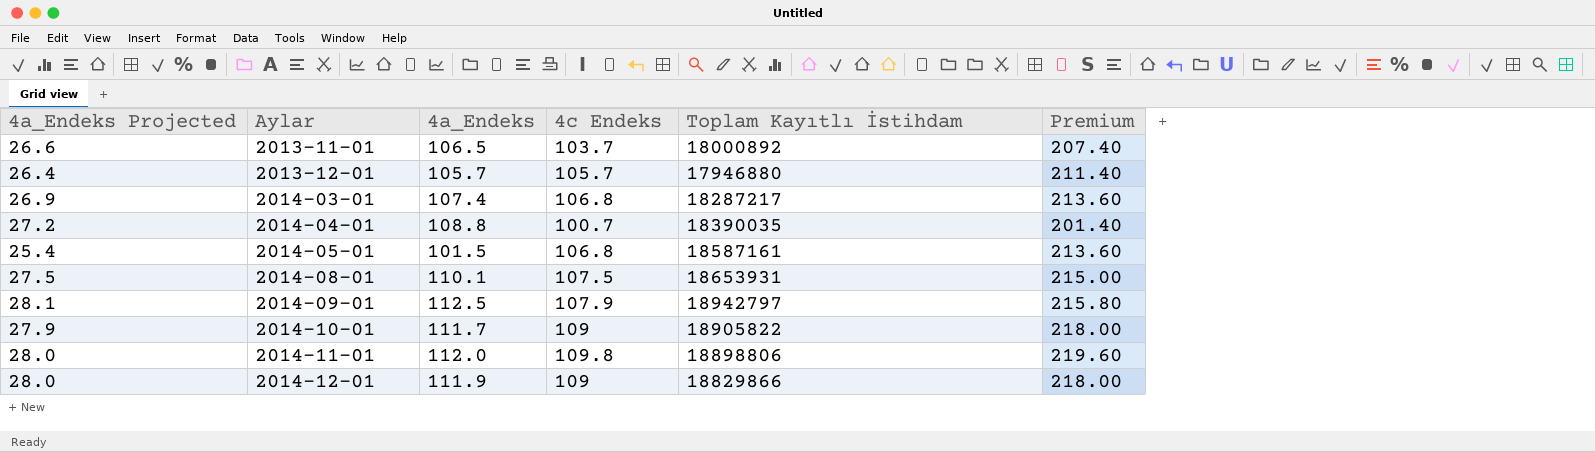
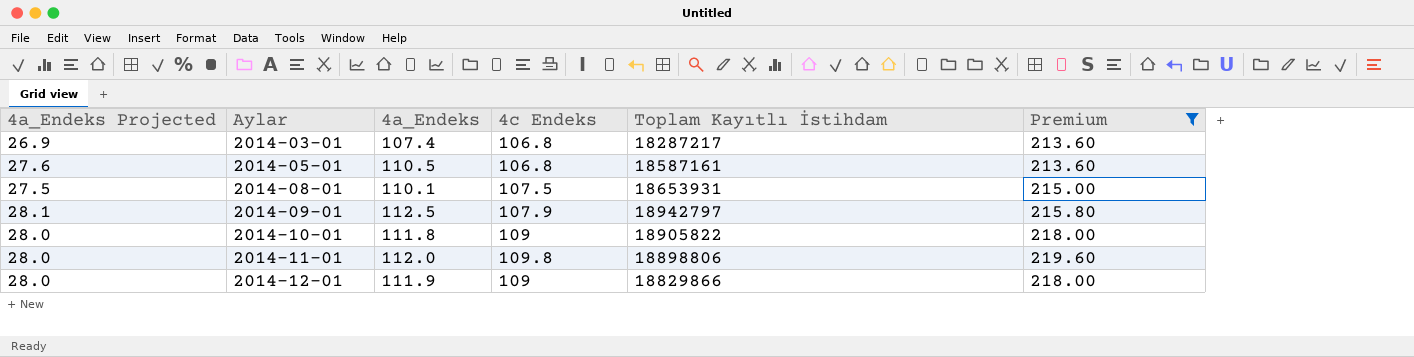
filter: none -> Premium >= 213.60
2014-05-01 | 4a_Endeks Projected: 25.4 -> 27.6
2014-05-01 | 4a_Endeks: 101.5 -> 110.5
2014-10-01 | 4a_Endeks Projected: 27.9 -> 28.0
2014-10-01 | 4a_Endeks: 111.7 -> 111.8

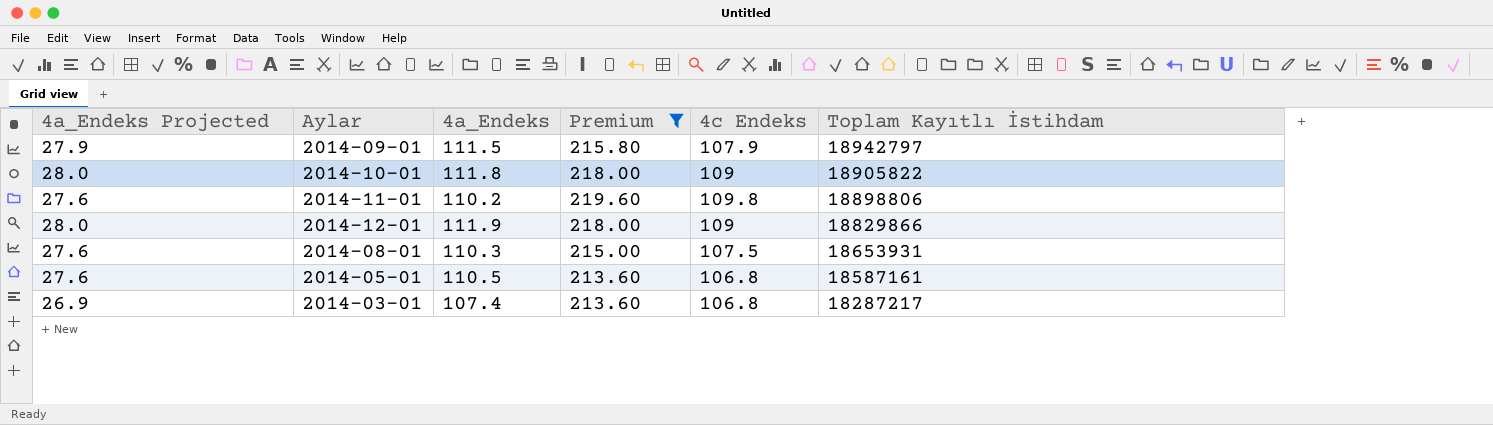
row order: Aylar ascending -> Toplam Kayıtlı İstihdam descending
column Premium | position: 6 -> 4
2014-09-01 | 4a_Endeks Projected: 28.1 -> 27.9
2014-09-01 | 4a_Endeks: 112.5 -> 111.5
2014-11-01 | 4a_Endeks Projected: 28.0 -> 27.6
2014-11-01 | 4a_Endeks: 112.0 -> 110.2
2014-08-01 | 4a_Endeks Projected: 27.5 -> 27.6
2014-08-01 | 4a_Endeks: 110.1 -> 110.3

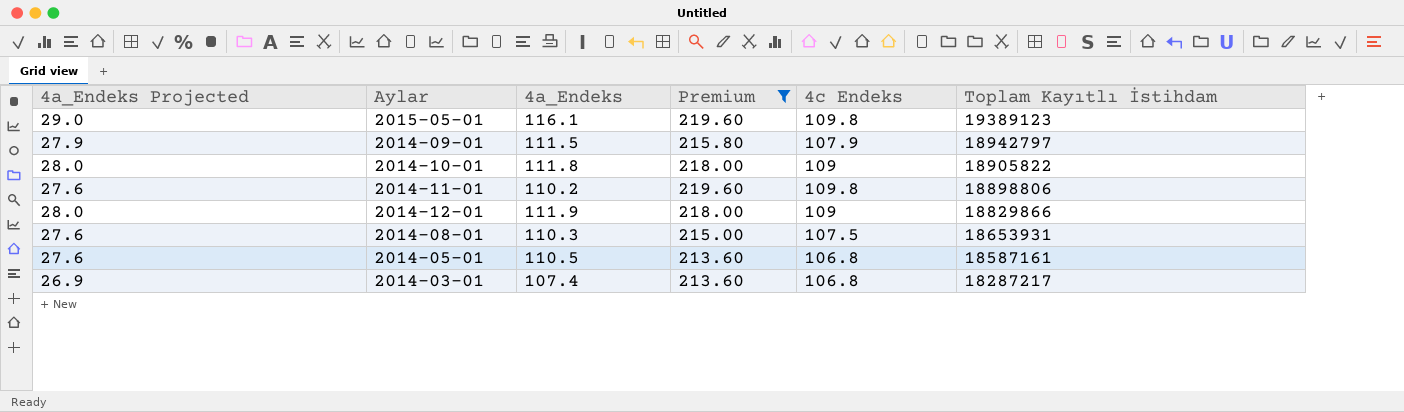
row 2015-05-01: none -> 29.0 | 116.1 | 219.60 | 109.8 | 19389123

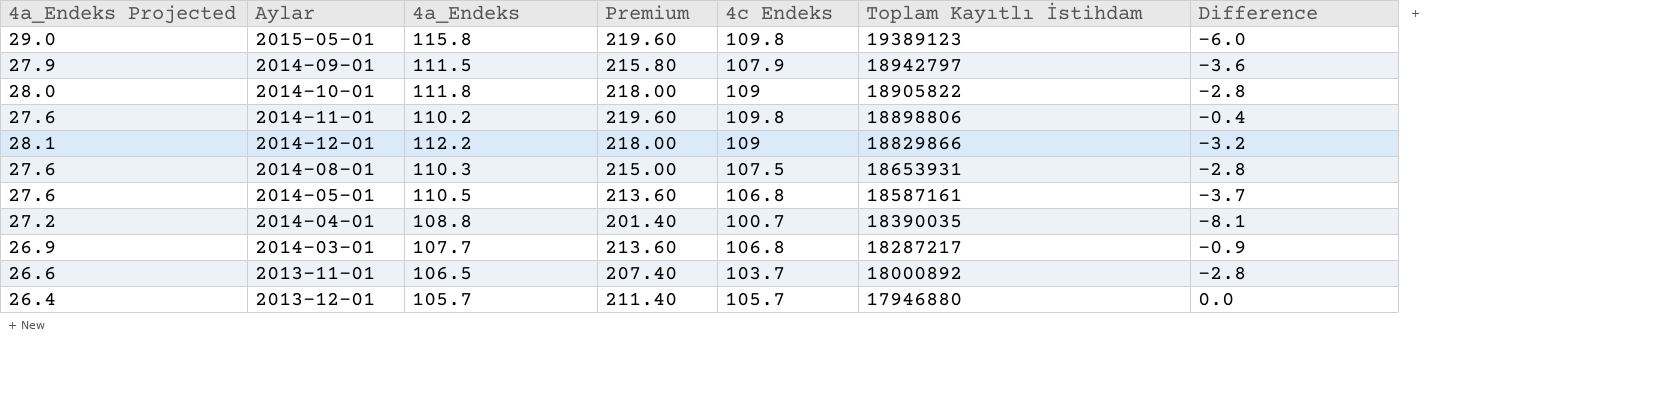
filter: Premium >= 213.60 -> none
column Difference | formula: none -> [4c Endeks] - [4a_Endeks]
2015-05-01 | 4a_Endeks: 116.1 -> 115.8
2014-12-01 | 4a_Endeks Projected: 28.0 -> 28.1
2014-12-01 | 4a_Endeks: 111.9 -> 112.2
2014-03-01 | 4a_Endeks: 107.4 -> 107.7

